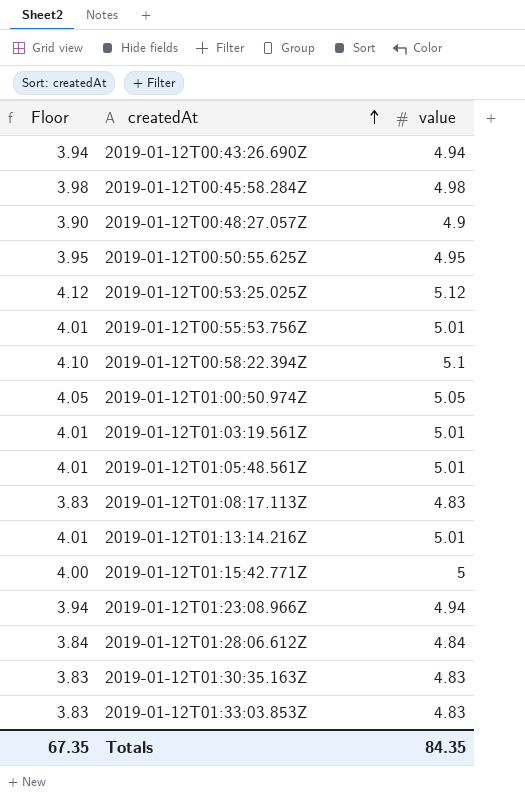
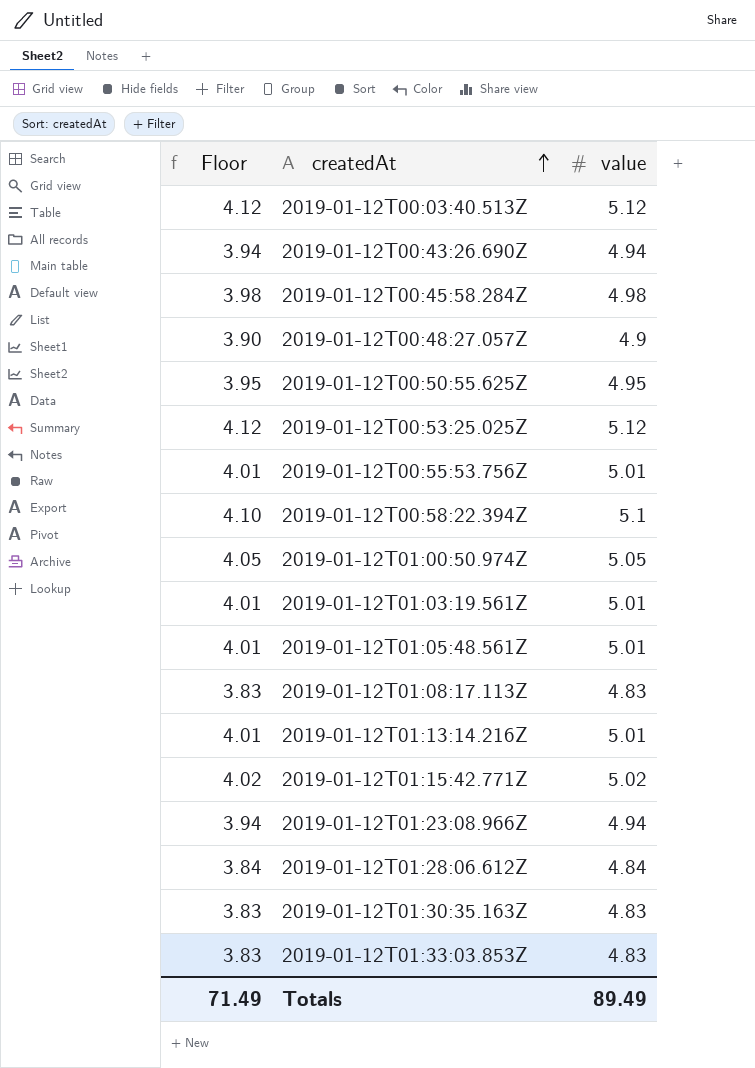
row 2019-01-12T00:03:40.513Z: none -> 4.12 | 5.12
2019-01-12T01:15:42.771Z | Floor: 4.00 -> 4.02
2019-01-12T01:15:42.771Z | value: 5 -> 5.02
Totals | Floor: 67.35 -> 71.49
Totals | value: 84.35 -> 89.49

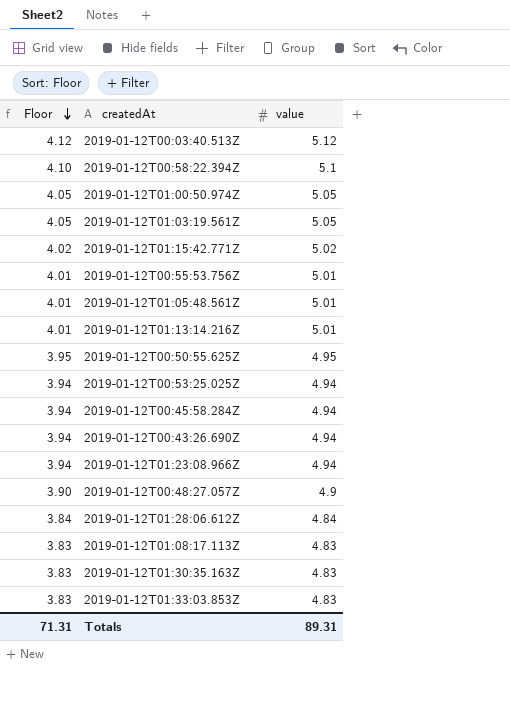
row order: createdAt ascending -> Floor descending
2019-01-12T01:03:19.561Z | Floor: 4.01 -> 4.05
2019-01-12T01:03:19.561Z | value: 5.01 -> 5.05
2019-01-12T00:53:25.025Z | Floor: 4.12 -> 3.94
2019-01-12T00:53:25.025Z | value: 5.12 -> 4.94
2019-01-12T00:45:58.284Z | Floor: 3.98 -> 3.94
2019-01-12T00:45:58.284Z | value: 4.98 -> 4.94
Totals | Floor: 71.49 -> 71.31
Totals | value: 89.49 -> 89.31

